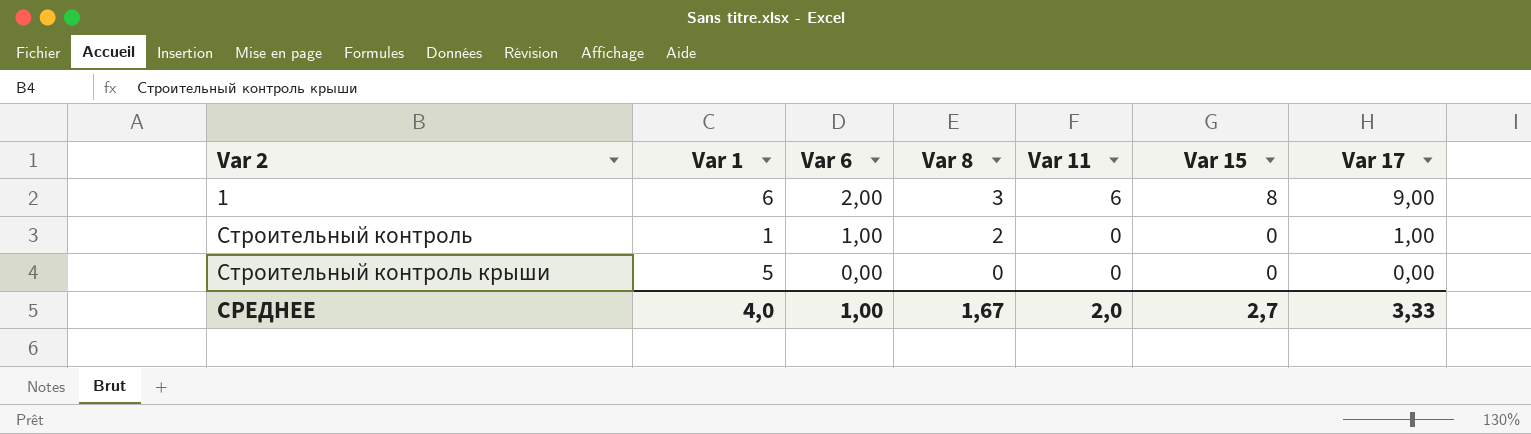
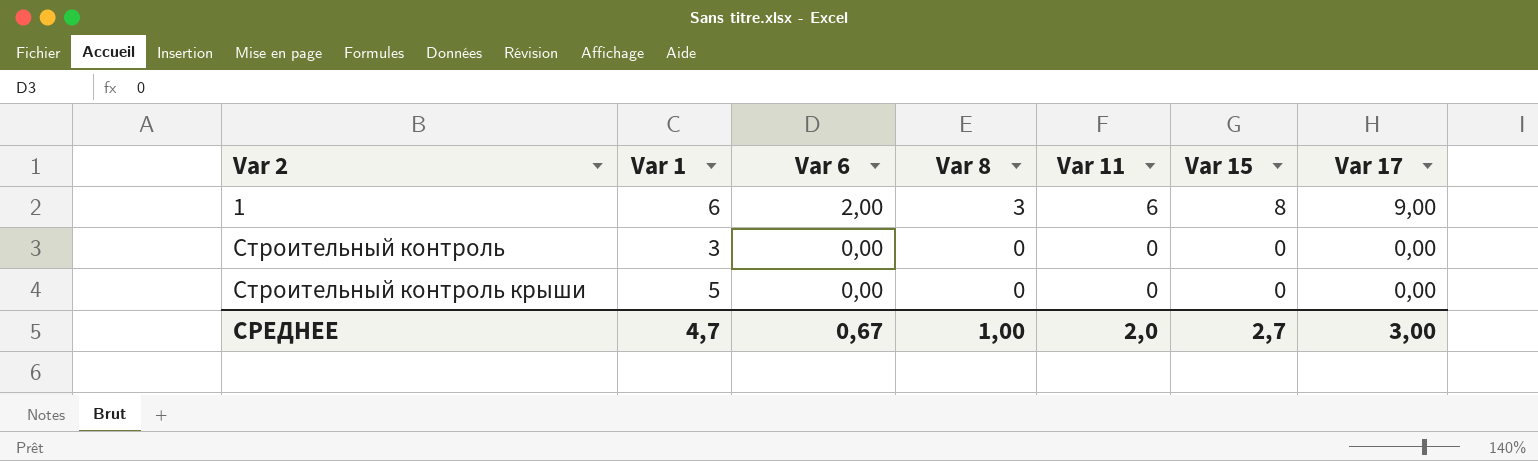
Строительный контроль | Var 1: 1 -> 3
Строительный контроль | Var 6: 1,00 -> 0,00
Строительный контроль | Var 8: 2 -> 0
Строительный контроль | Var 17: 1,00 -> 0,00
СРЕДНЕЕ | Var 1: 4,0 -> 4,7
СРЕДНЕЕ | Var 6: 1,00 -> 0,67
СРЕДНЕЕ | Var 8: 1,67 -> 1,00
СРЕДНЕЕ | Var 17: 3,33 -> 3,00

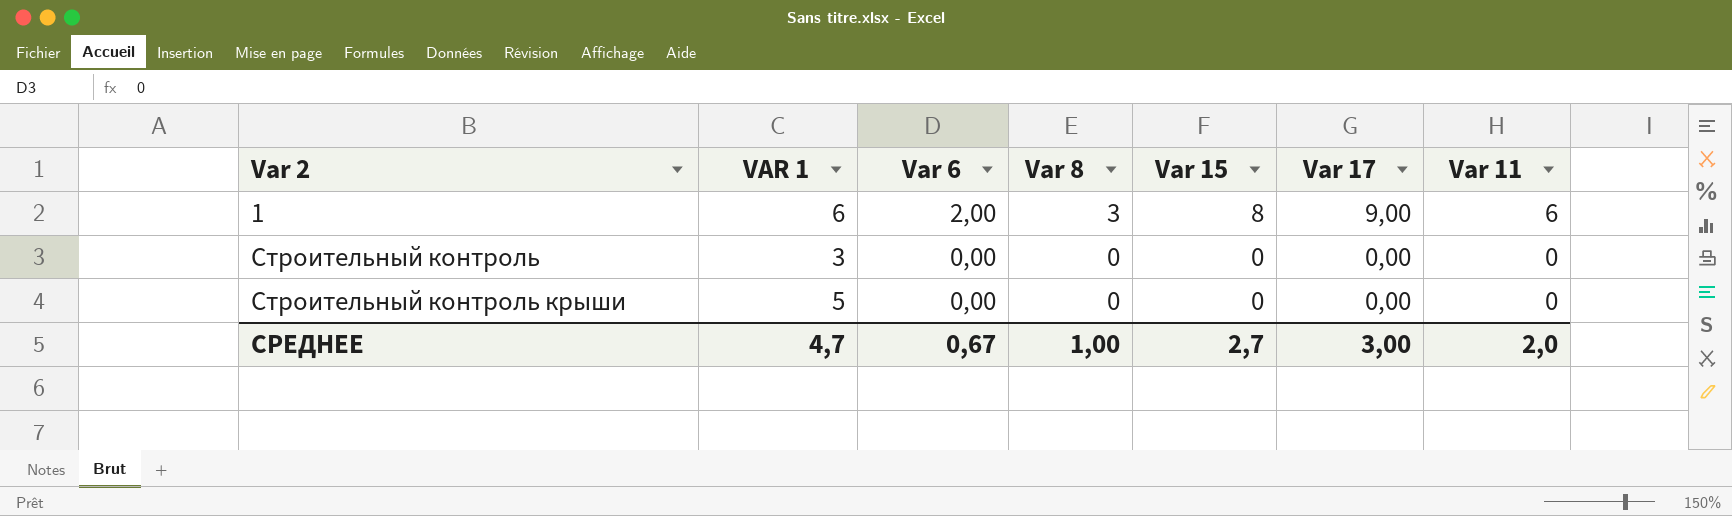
column name: Var 1 -> VAR 1
column Var 11 | position: 5 -> 7

